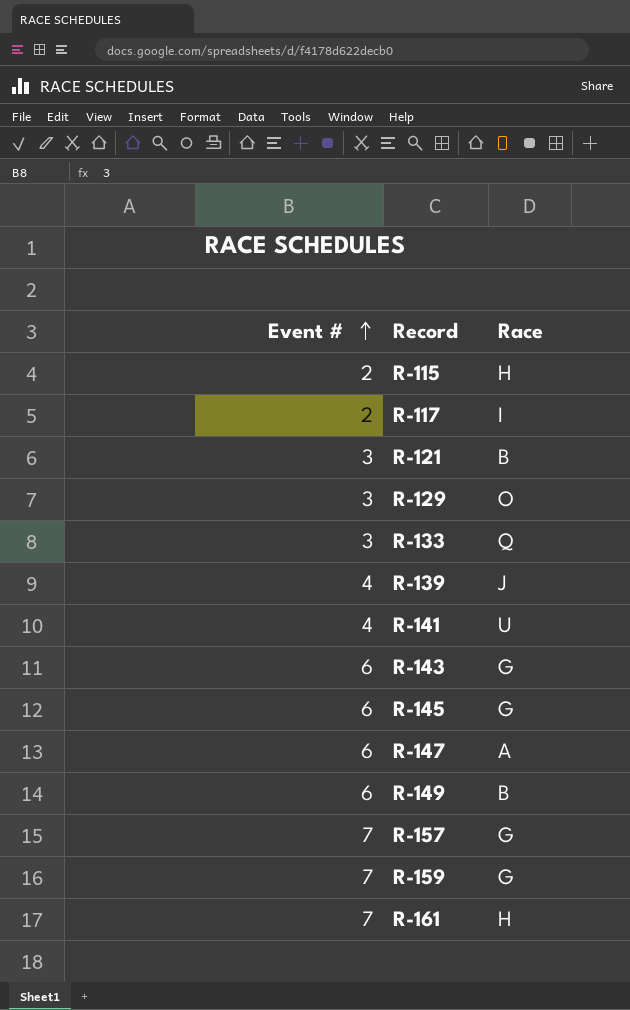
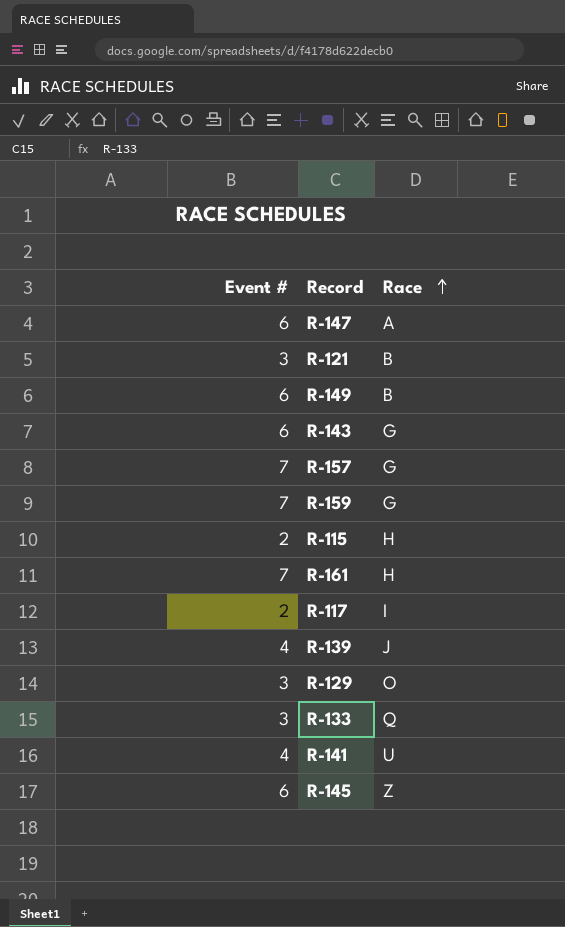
row order: Event # ascending -> Race ascending
R-145 | Race: G -> Z

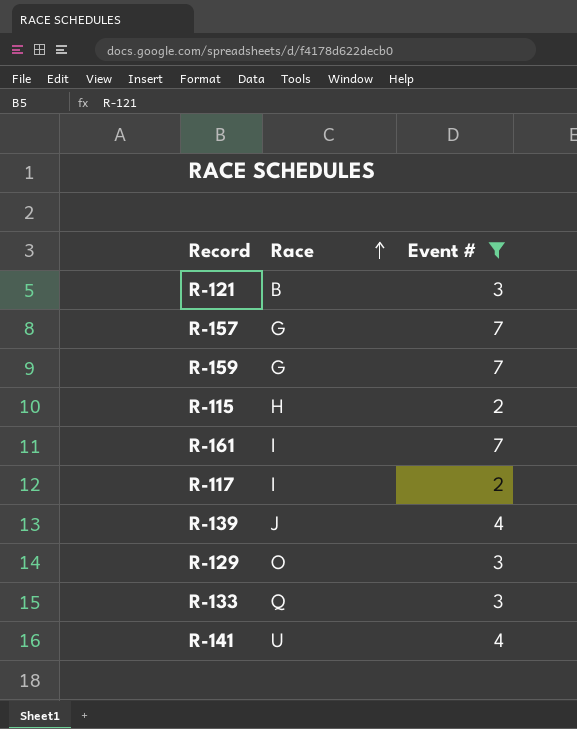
filter: none -> Event # != 6
column Event # | position: 1 -> 3
R-161 | Race: H -> I

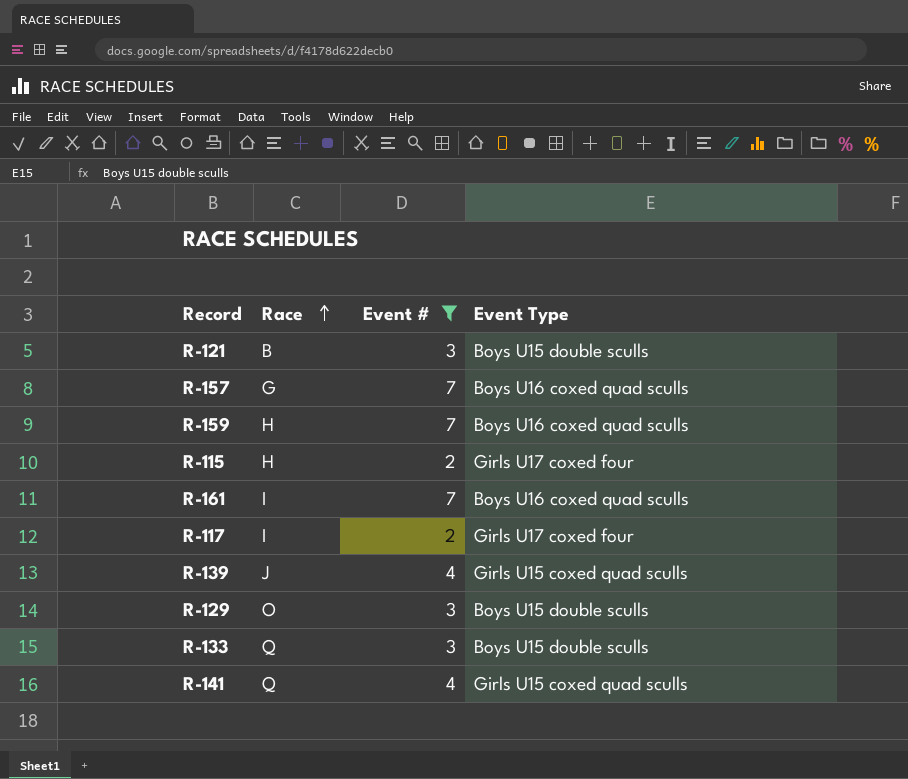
column Event Type | position: none -> 4
R-159 | Race: G -> H
R-141 | Race: U -> Q

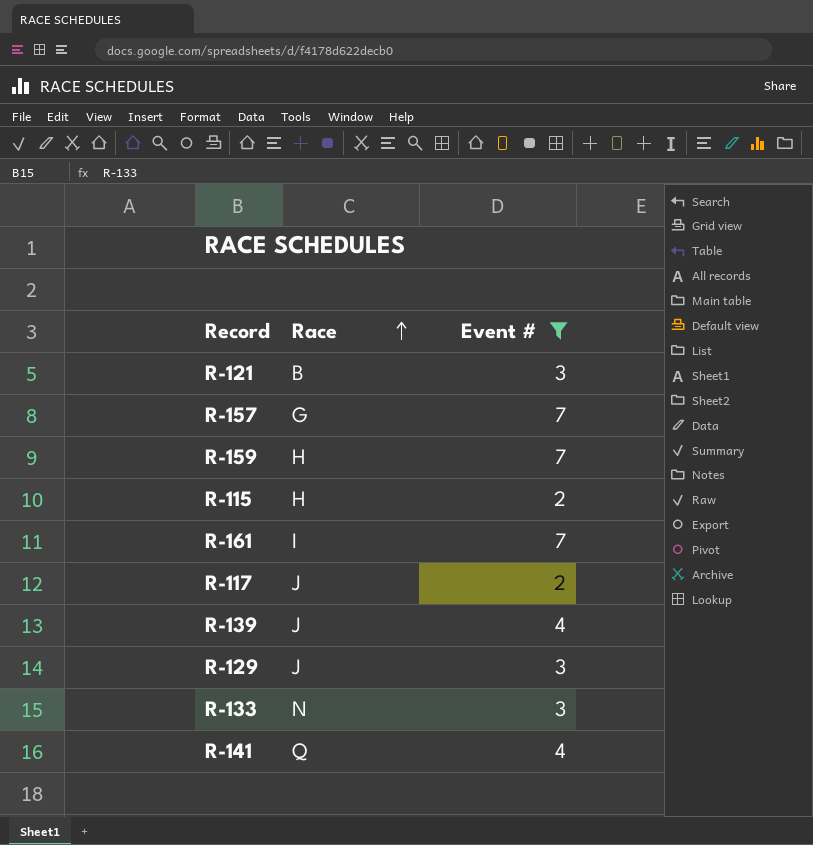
column Event Type | position: 4 -> none
R-117 | Race: I -> J
R-129 | Race: O -> J
R-133 | Race: Q -> N

